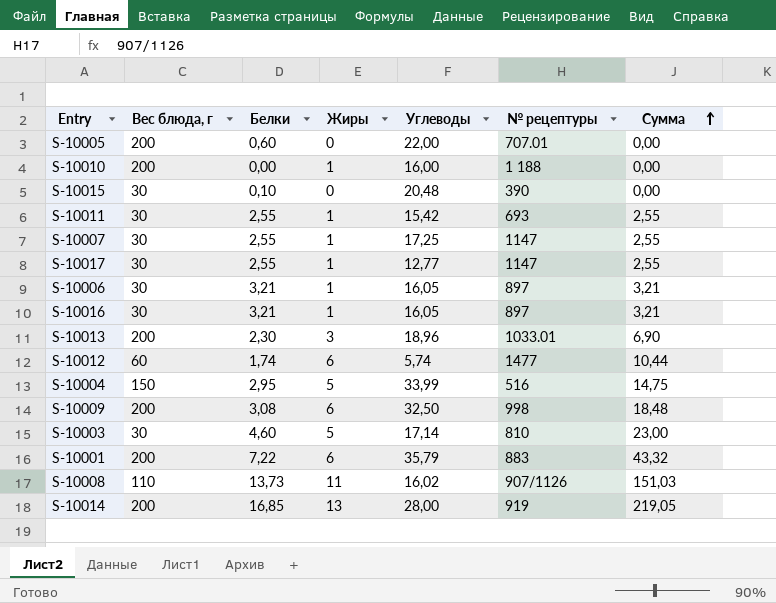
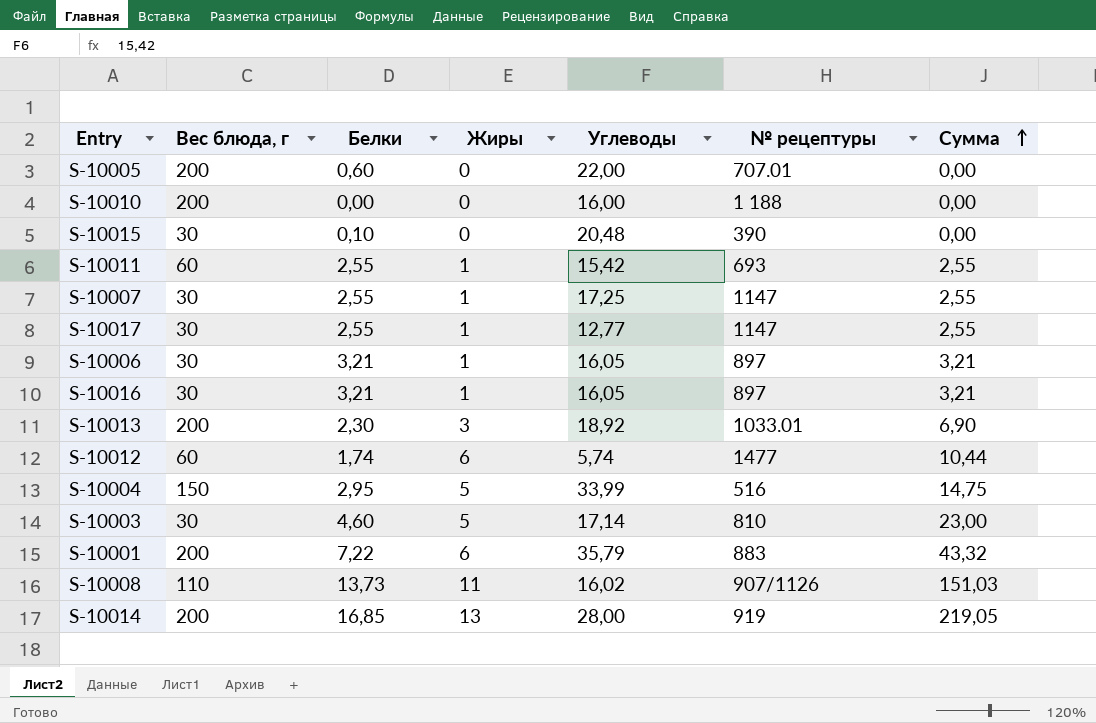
row S-10009: 200 | 3,08 | 6 | 32,50 | 998 | 18,48 -> none
S-10010 | Жиры: 1 -> 0
S-10011 | Вес блюда, г: 30 -> 60
S-10013 | Углеводы: 18,96 -> 18,92

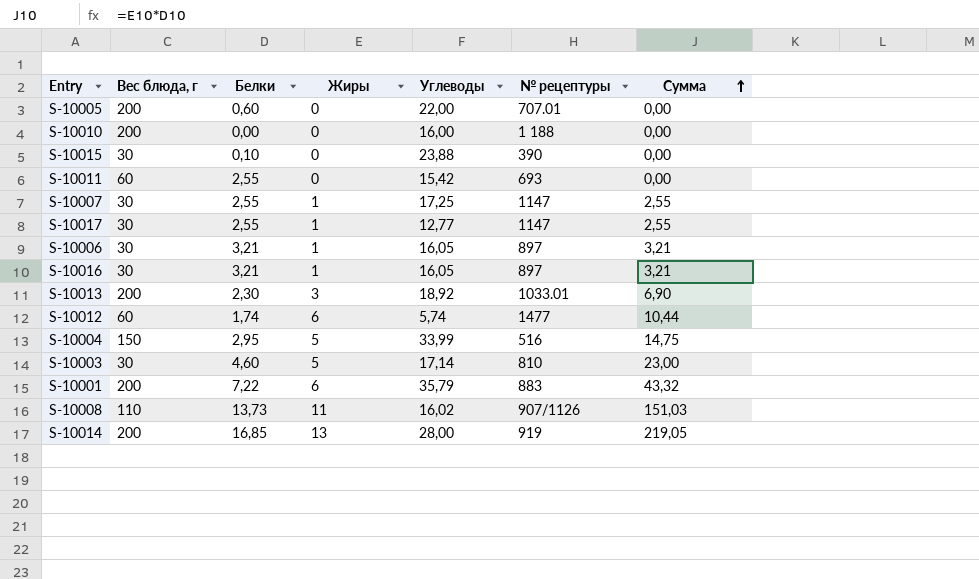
S-10015 | Углеводы: 20,48 -> 23,88
S-10011 | Жиры: 1 -> 0
S-10011 | Сумма: 2,55 -> 0,00

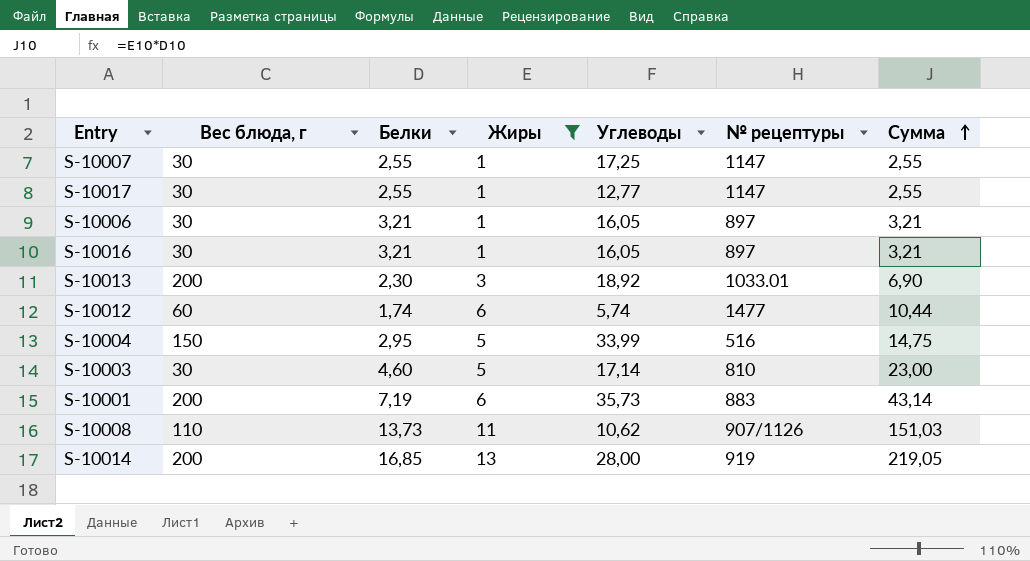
filter: none -> Жиры != 0
S-10001 | Белки: 7,22 -> 7,19
S-10001 | Углеводы: 35,79 -> 35,73
S-10001 | Сумма: 43,32 -> 43,14
S-10008 | Углеводы: 16,02 -> 10,62

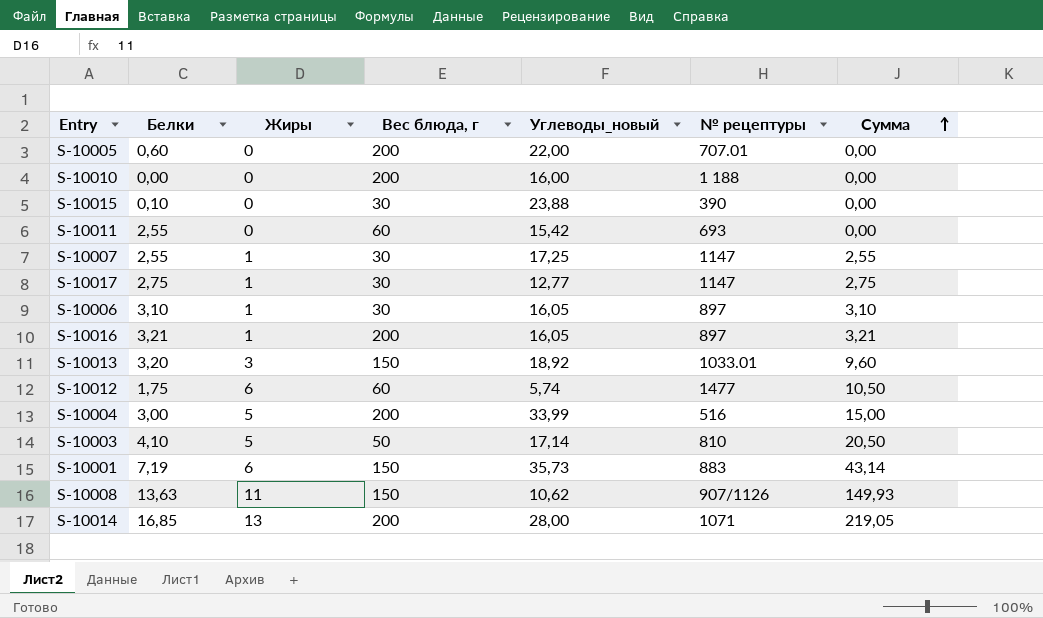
filter: Жиры != 0 -> none
column Вес блюда, г | position: 2 -> 4
column name: Углеводы -> Углеводы_новый
S-10017 | Белки: 2,55 -> 2,75
S-10017 | Сумма: 2,55 -> 2,75
S-10006 | Белки: 3,21 -> 3,10
S-10006 | Сумма: 3,21 -> 3,10
S-10016 | Вес блюда, г: 30 -> 200
S-10013 | Белки: 2,30 -> 3,20
S-10013 | Вес блюда, г: 200 -> 150
S-10013 | Сумма: 6,90 -> 9,60
S-10012 | Белки: 1,74 -> 1,75
S-10012 | Сумма: 10,44 -> 10,50
S-10004 | Белки: 2,95 -> 3,00
S-10004 | Вес блюда, г: 150 -> 200
S-10004 | Сумма: 14,75 -> 15,00
S-10003 | Белки: 4,60 -> 4,10
S-10003 | Вес блюда, г: 30 -> 50
S-10003 | Сумма: 23,00 -> 20,50
S-10001 | Вес блюда, г: 200 -> 150
S-10008 | Белки: 13,73 -> 13,63
S-10008 | Вес блюда, г: 110 -> 150
S-10008 | Сумма: 151,03 -> 149,93
S-10014 | № рецептуры: 919 -> 1071

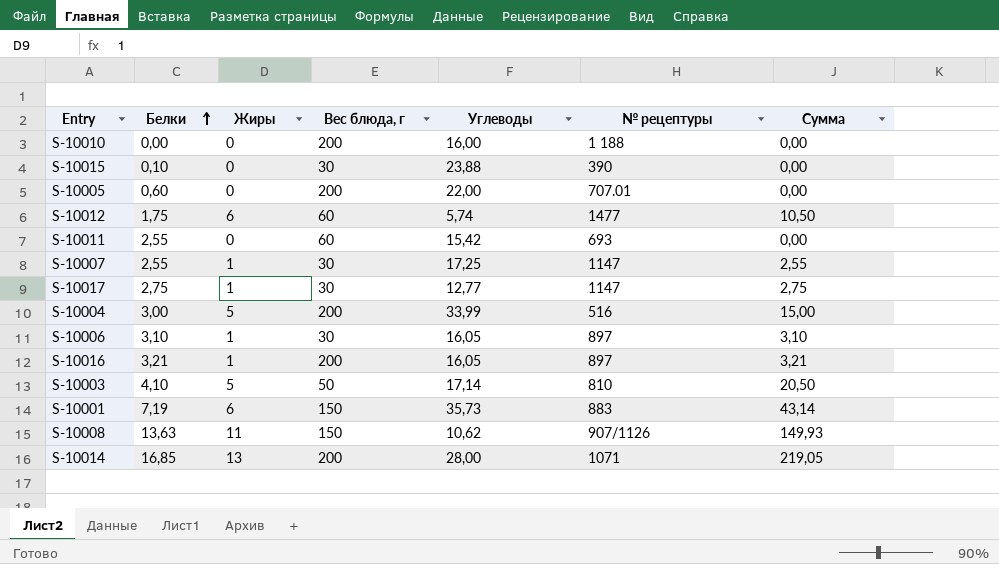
row order: Сумма ascending -> Белки ascending
column name: Углеводы_новый -> Углеводы
row S-10013: 3,20 | 3 | 150 | 18,92 | 1033.01 | 9,60 -> none

